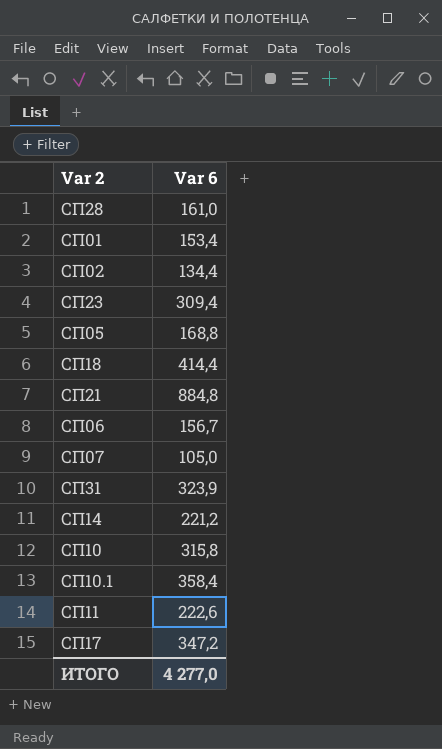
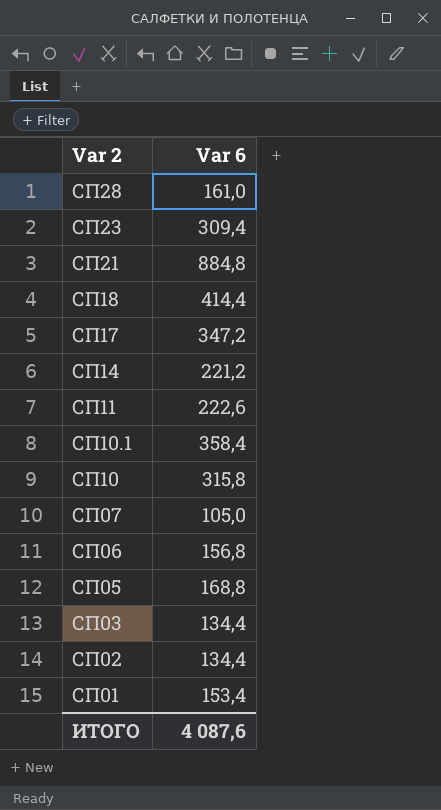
row order: none -> Var 2 descending
row СП31: 323,9 -> none
СП06 | Var 6: 156,7 -> 156,8
row СП03: none -> 134,4
ИТОГО | Var 6: 4 277,0 -> 4 087,6

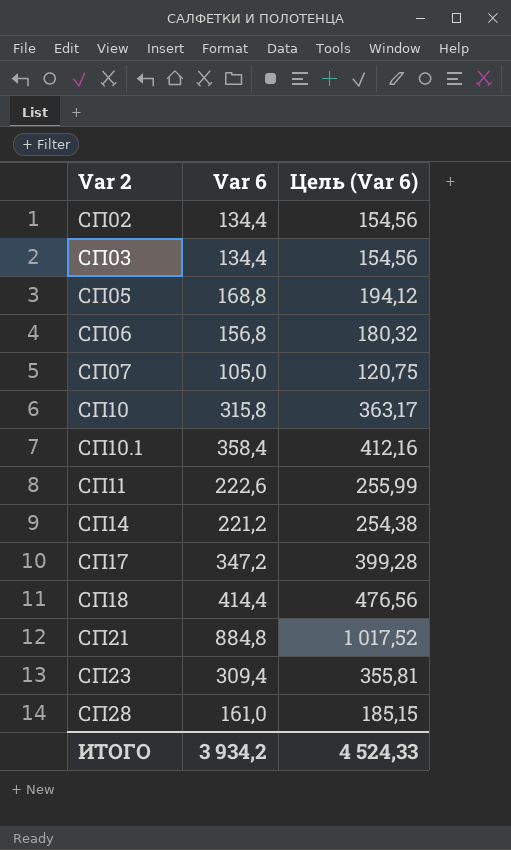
row order: Var 2 descending -> Var 2 ascending
column Цель (Var 6) | formula: none -> [Var 6] * 1,15
row СП01: 153,4 -> none
ИТОГО | Var 6: 4 087,6 -> 3 934,2

